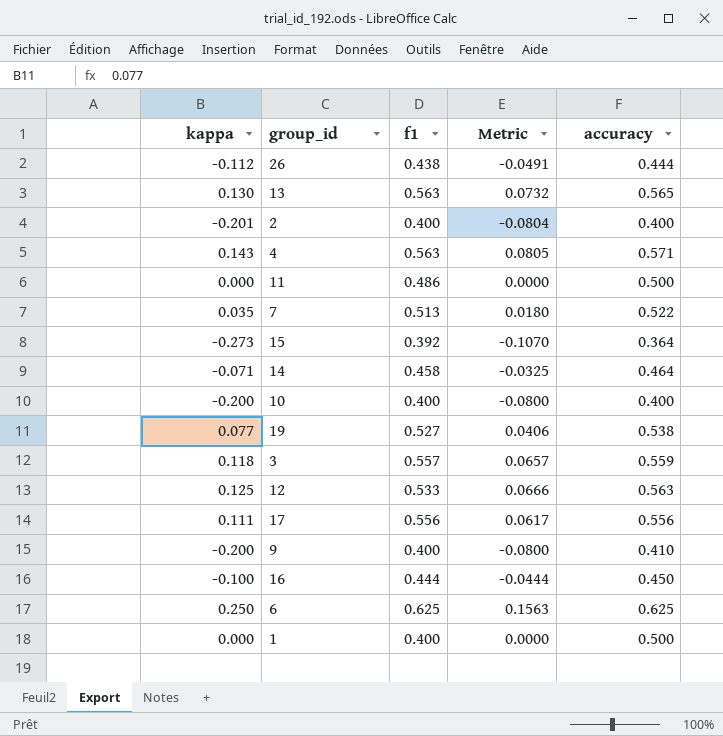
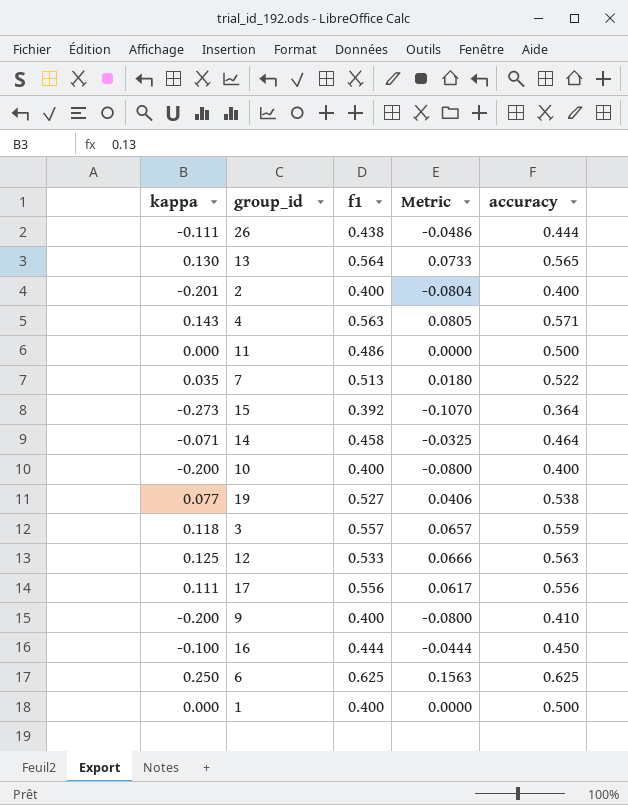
26 | kappa: -0.112 -> -0.111
26 | Metric: -0.0491 -> -0.0486
13 | f1: 0.563 -> 0.564
13 | Metric: 0.0732 -> 0.0733

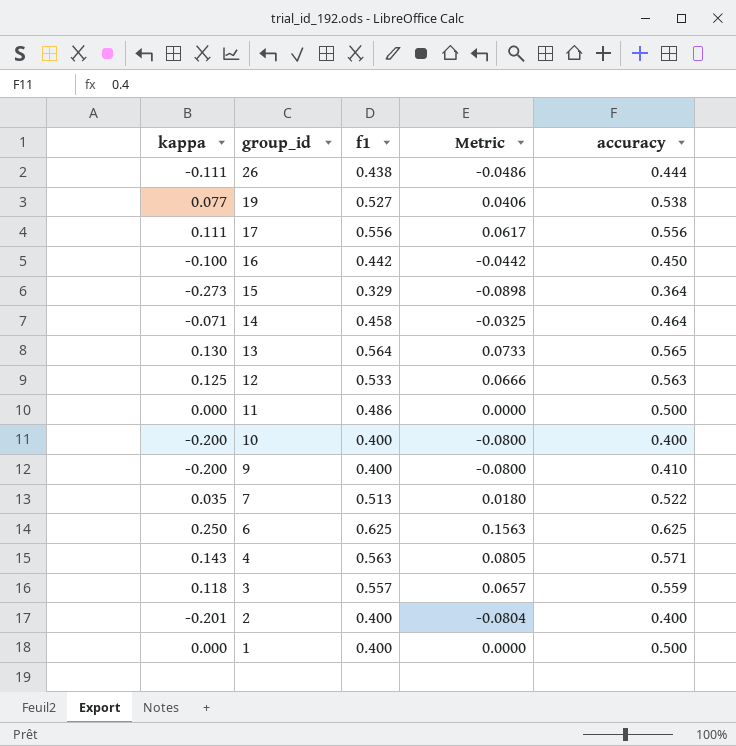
row order: none -> group_id descending
16 | f1: 0.444 -> 0.442
16 | Metric: -0.0444 -> -0.0442
15 | f1: 0.392 -> 0.329
15 | Metric: -0.1070 -> -0.0898

